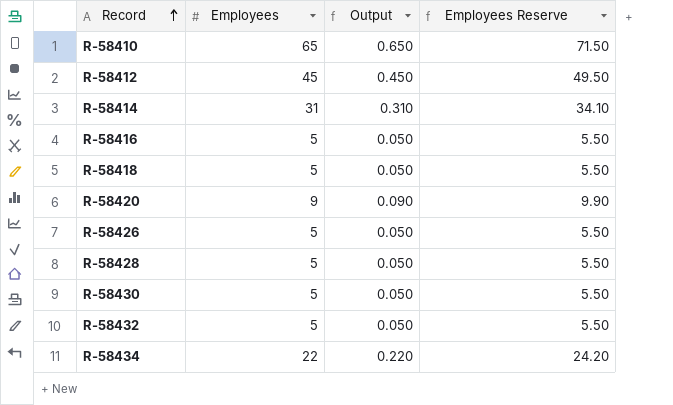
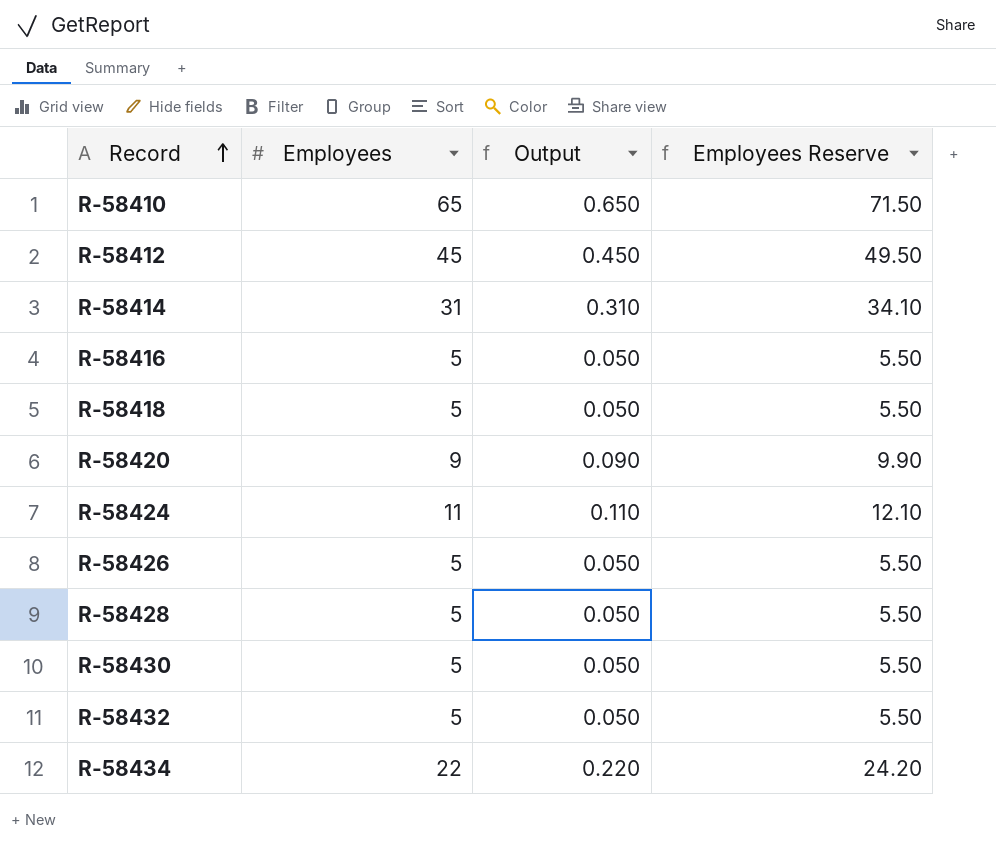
row R-58424: none -> 11 | 0.110 | 12.10

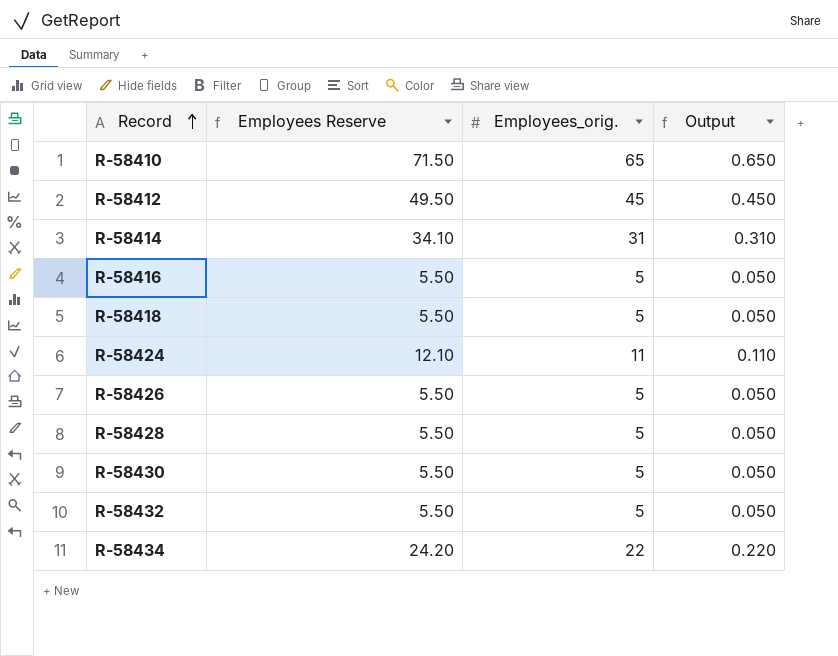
column Employees Reserve | position: 4 -> 2
column name: Employees -> Employees_orig.
row R-58420: 9 | 0.090 | 9.90 -> none

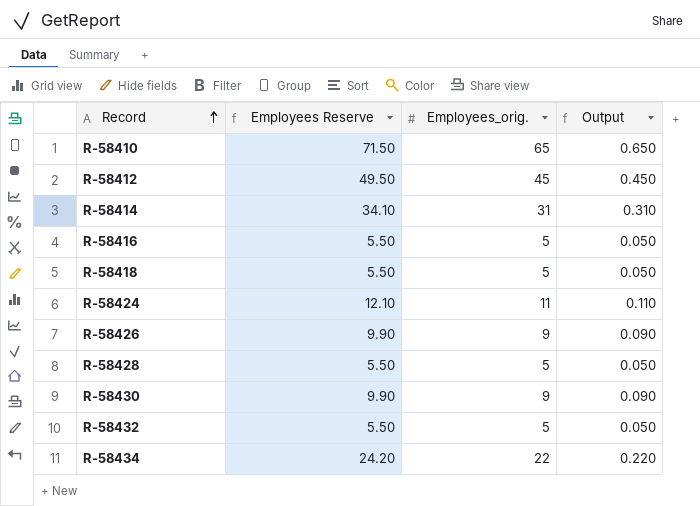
R-58426 | Employees Reserve: 5.50 -> 9.90
R-58426 | Employees_orig.: 5 -> 9
R-58426 | Output: 0.050 -> 0.090
R-58430 | Employees Reserve: 5.50 -> 9.90
R-58430 | Employees_orig.: 5 -> 9
R-58430 | Output: 0.050 -> 0.090

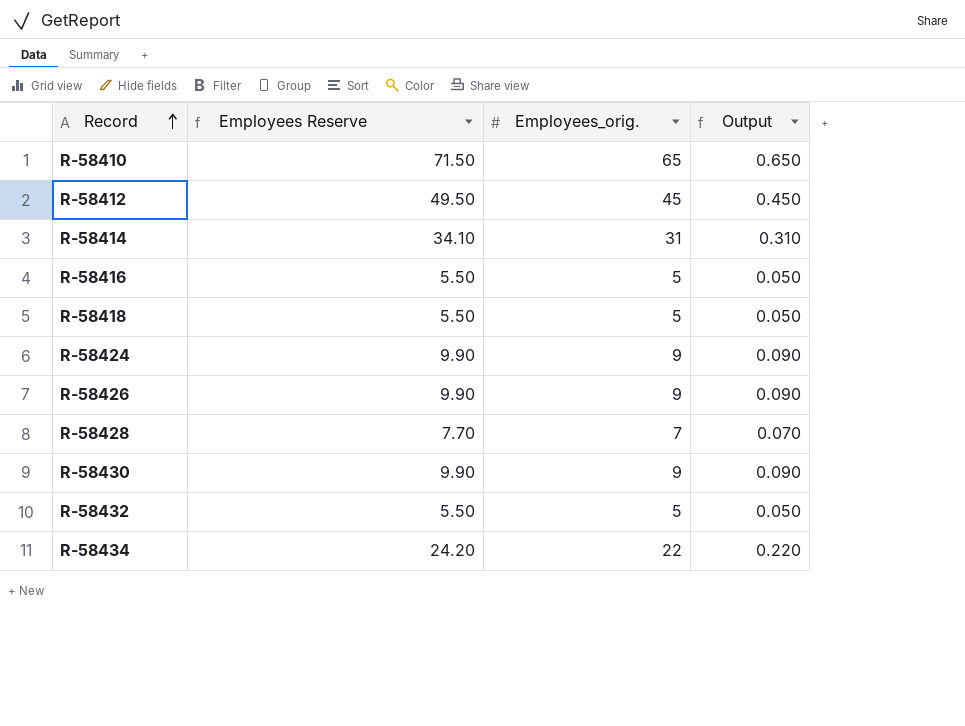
R-58424 | Employees Reserve: 12.10 -> 9.90
R-58424 | Employees_orig.: 11 -> 9
R-58424 | Output: 0.110 -> 0.090
R-58428 | Employees Reserve: 5.50 -> 7.70
R-58428 | Employees_orig.: 5 -> 7
R-58428 | Output: 0.050 -> 0.070

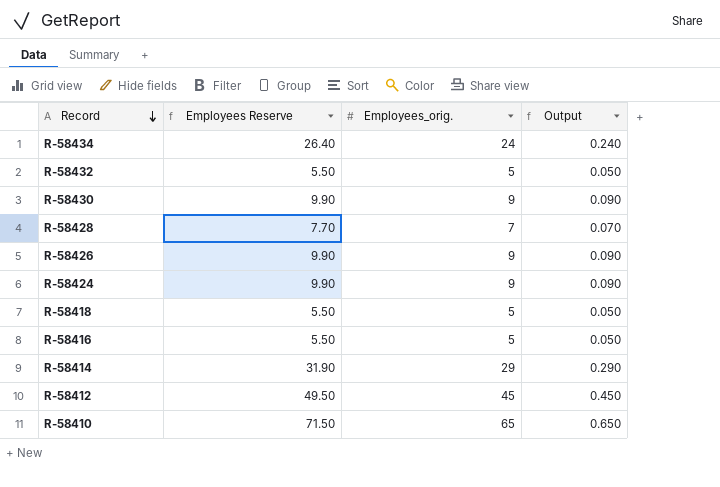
row order: Record ascending -> Record descending
R-58434 | Employees Reserve: 24.20 -> 26.40
R-58434 | Employees_orig.: 22 -> 24
R-58434 | Output: 0.220 -> 0.240
R-58414 | Employees Reserve: 34.10 -> 31.90
R-58414 | Employees_orig.: 31 -> 29
R-58414 | Output: 0.310 -> 0.290

